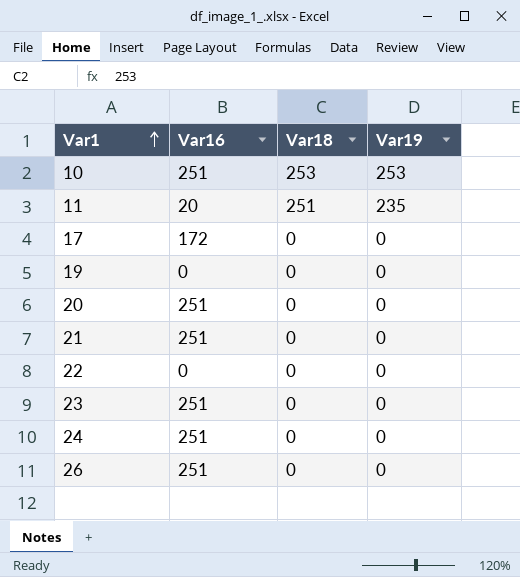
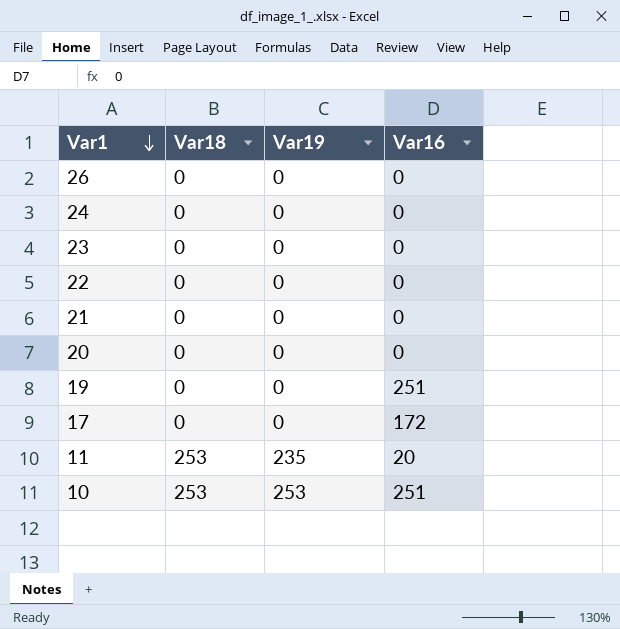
row order: Var1 ascending -> Var1 descending
column Var16 | position: 2 -> 4
26 | Var16: 251 -> 0
24 | Var16: 251 -> 0
23 | Var16: 251 -> 0
21 | Var16: 251 -> 0
20 | Var16: 251 -> 0
19 | Var16: 0 -> 251
11 | Var18: 251 -> 253

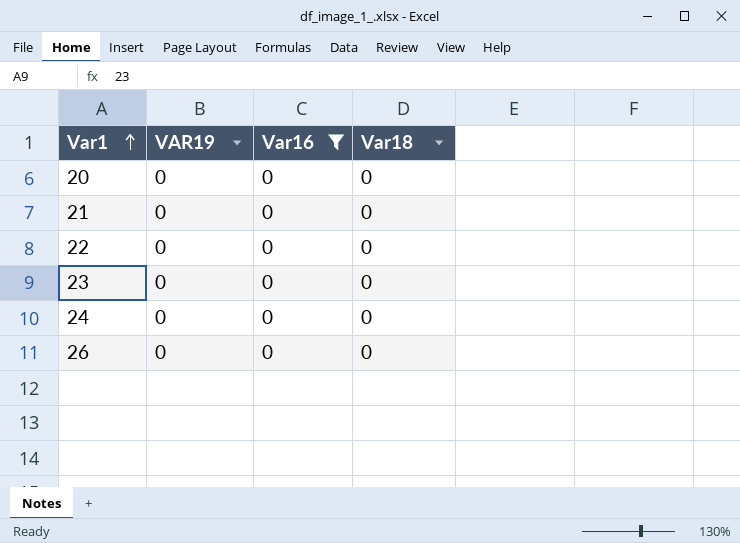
filter: none -> Var16 = 0
row order: Var1 descending -> Var1 ascending
column name: Var19 -> VAR19
column Var18 | position: 2 -> 4

